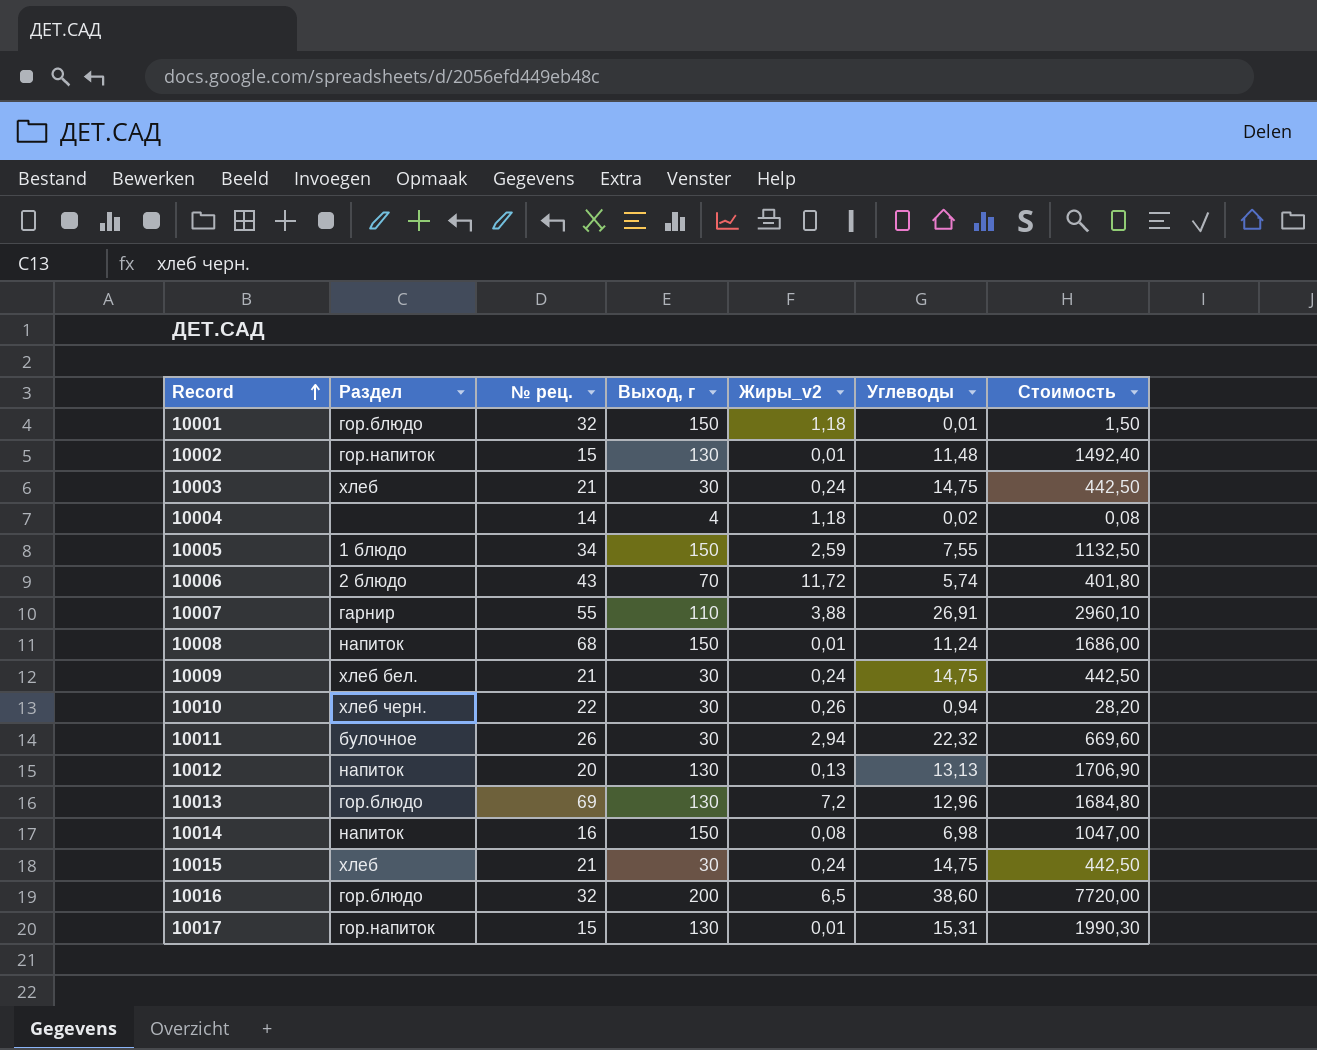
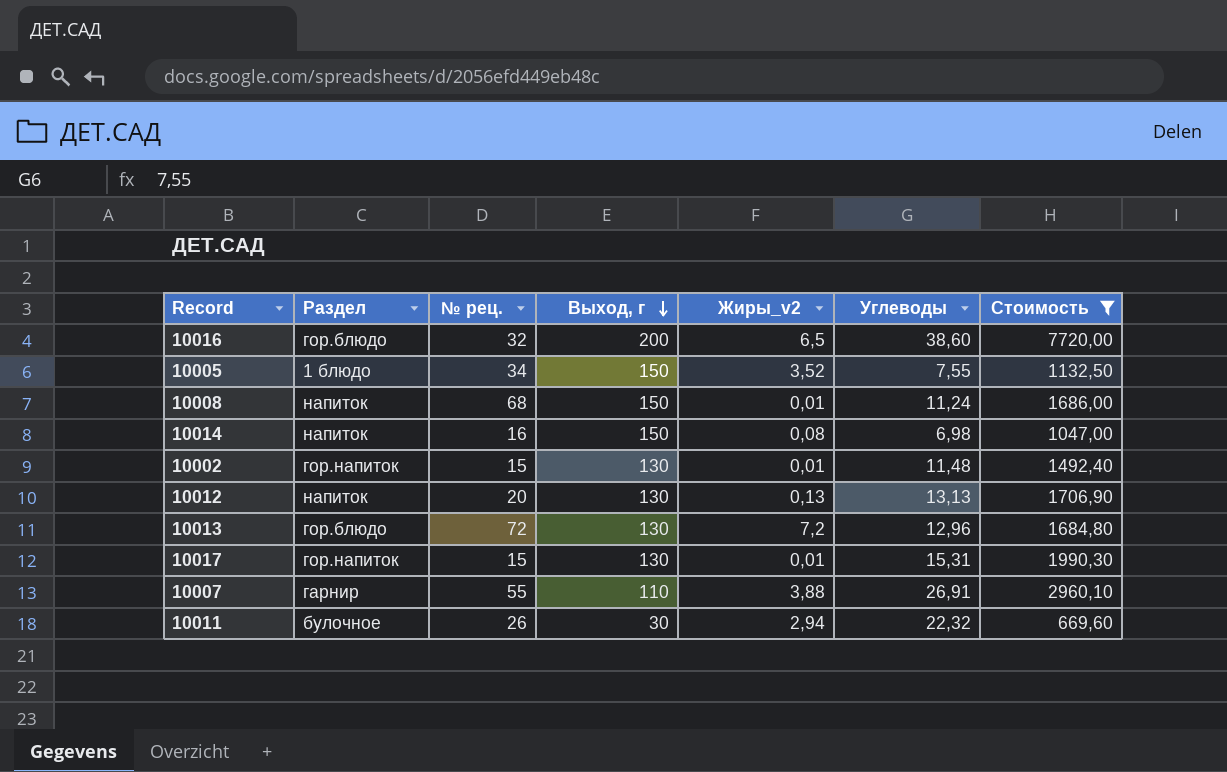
filter: none -> Стоимость >= 669,60
row order: Record ascending -> Выход, г descending
10005 | Жиры_v2: 2,59 -> 3,52
10013 | № рец.: 69 -> 72

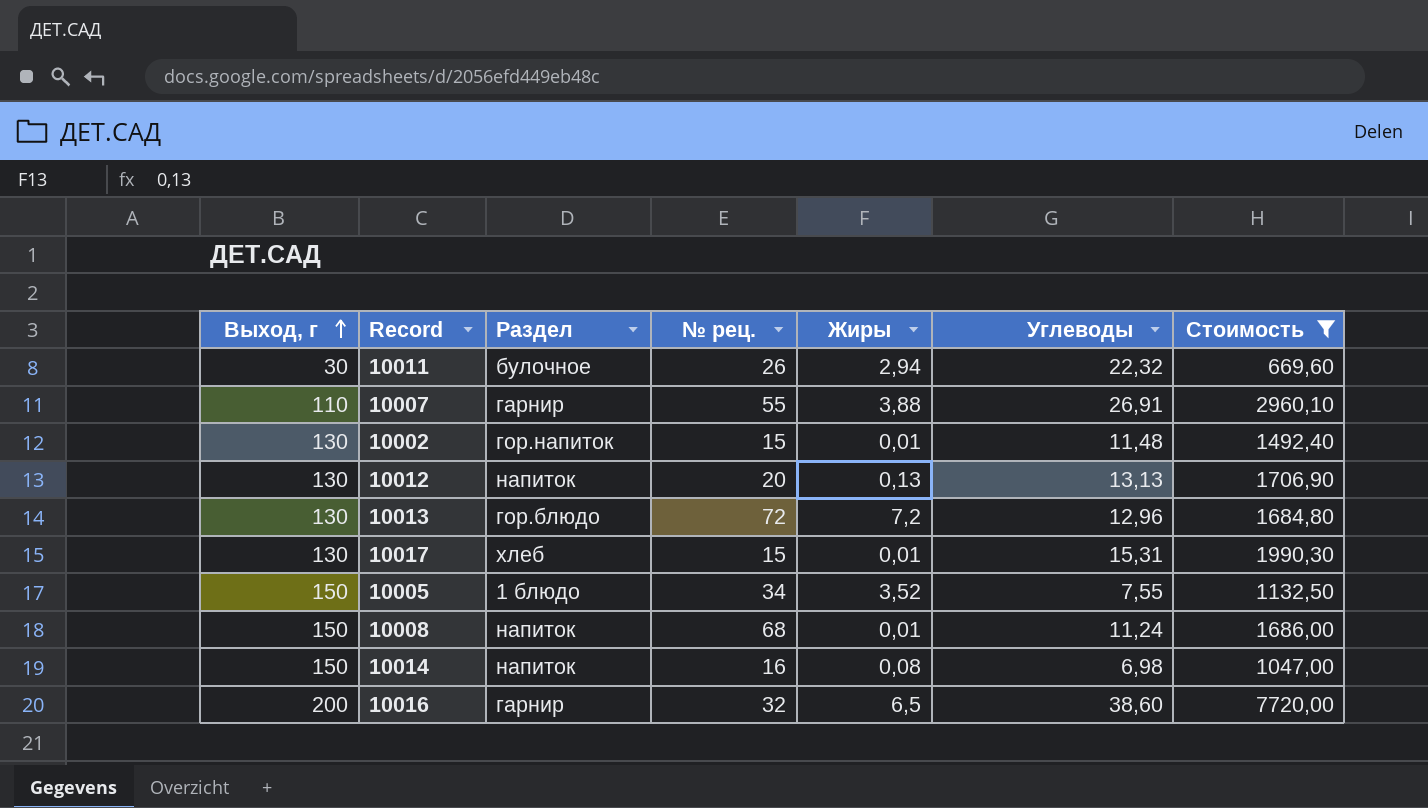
row order: Выход, г descending -> Выход, г ascending
column Выход, г | position: 4 -> 1
column name: Жиры_v2 -> Жиры
10017 | Раздел: гор.напиток -> хлеб
10016 | Раздел: гор.блюдо -> гарнир

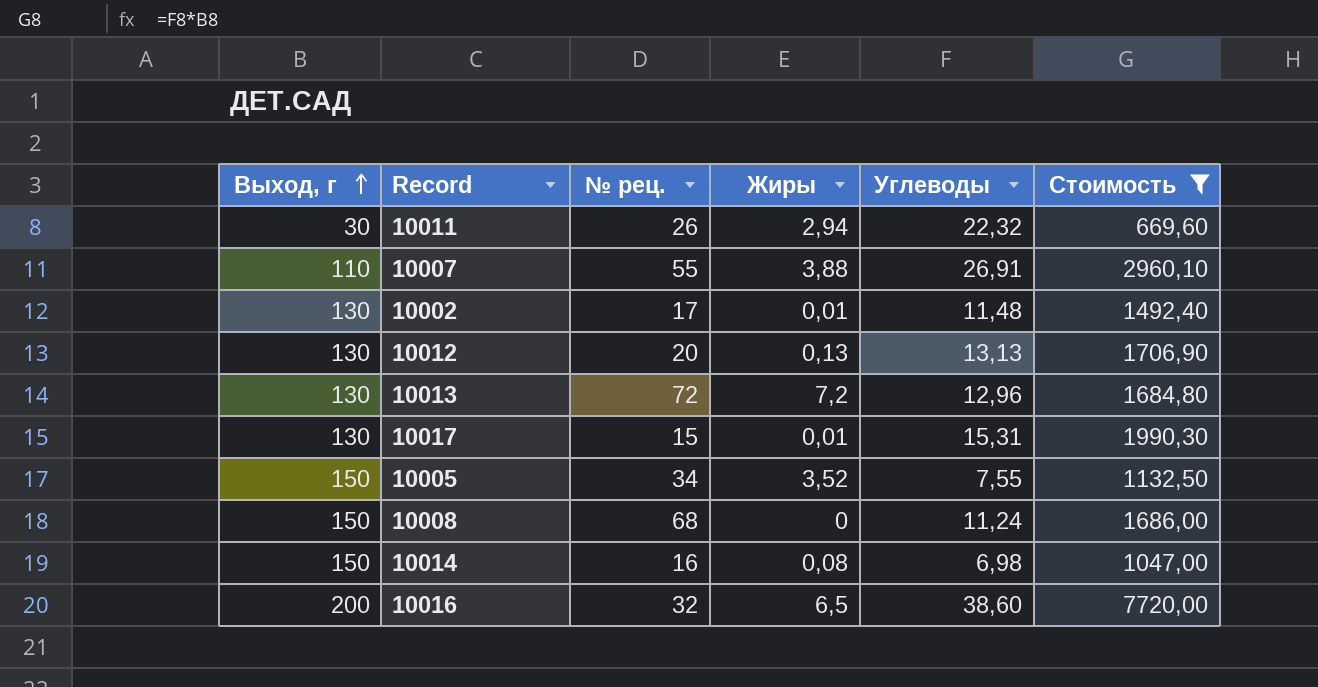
column Раздел | position: 3 -> none
10002 | № рец.: 15 -> 17
10008 | Жиры: 0,01 -> 0

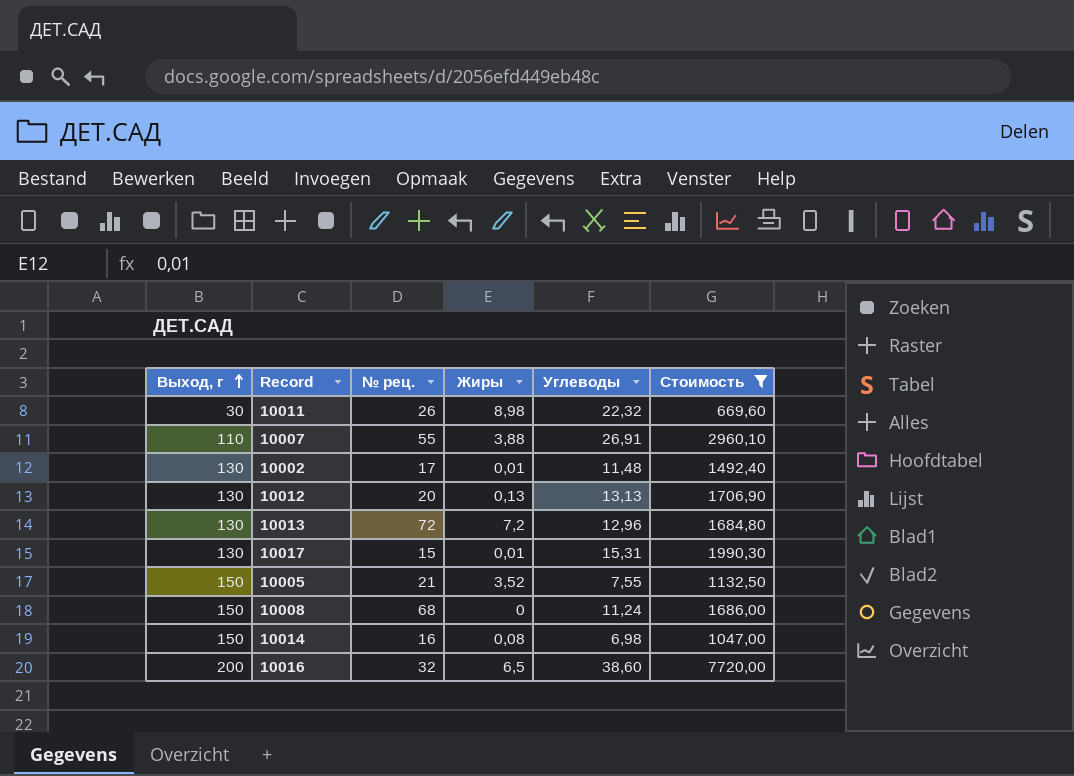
10011 | Жиры: 2,94 -> 8,98
10005 | № рец.: 34 -> 21

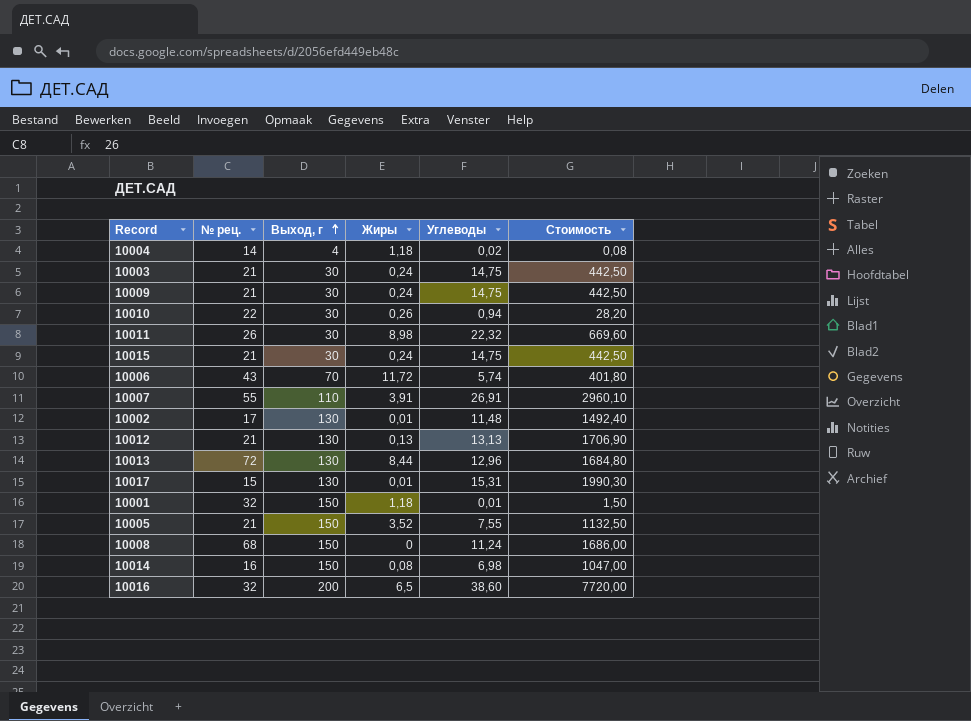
filter: Стоимость >= 669,60 -> none
column Выход, г | position: 1 -> 3
10007 | Жиры: 3,88 -> 3,91
10012 | № рец.: 20 -> 21
10013 | Жиры: 7,2 -> 8,44

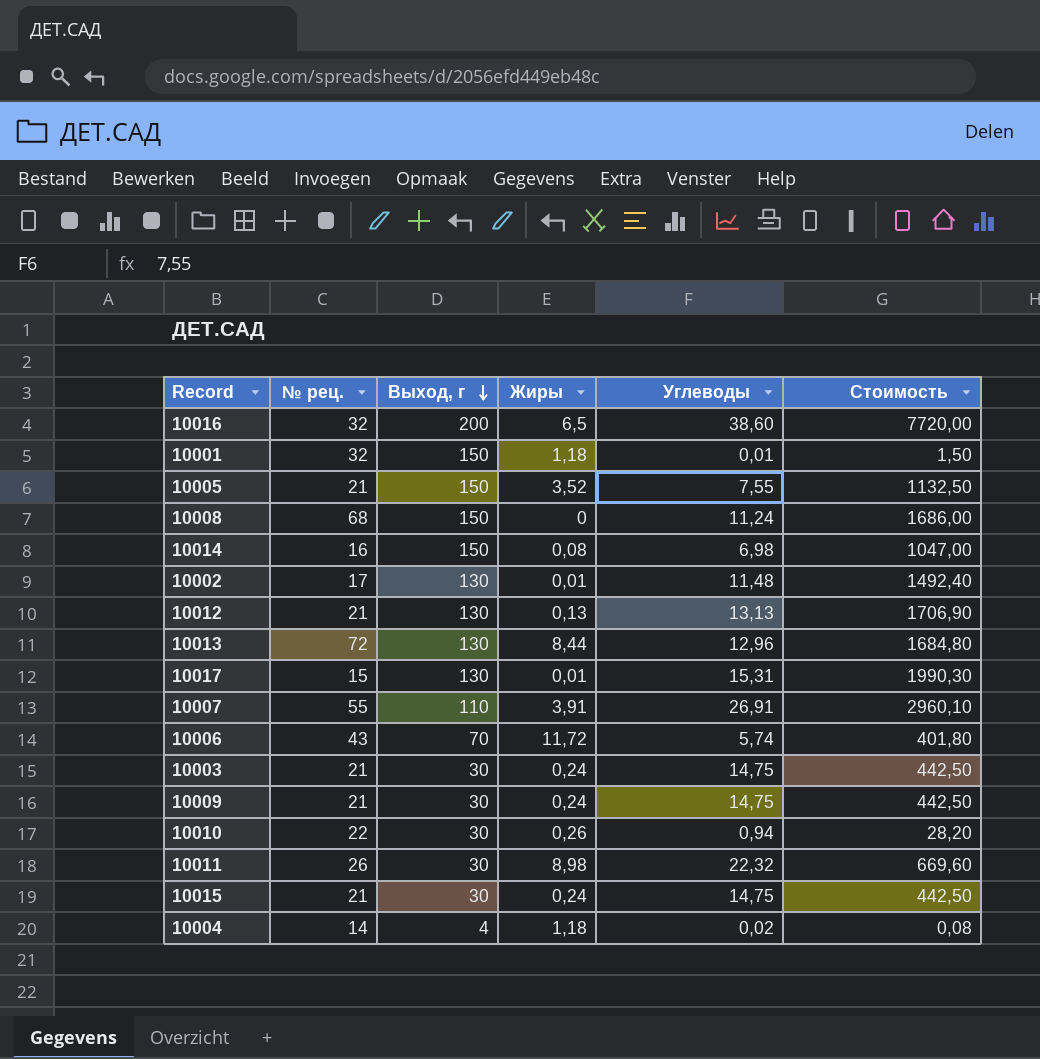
row order: Выход, г ascending -> Выход, г descending

